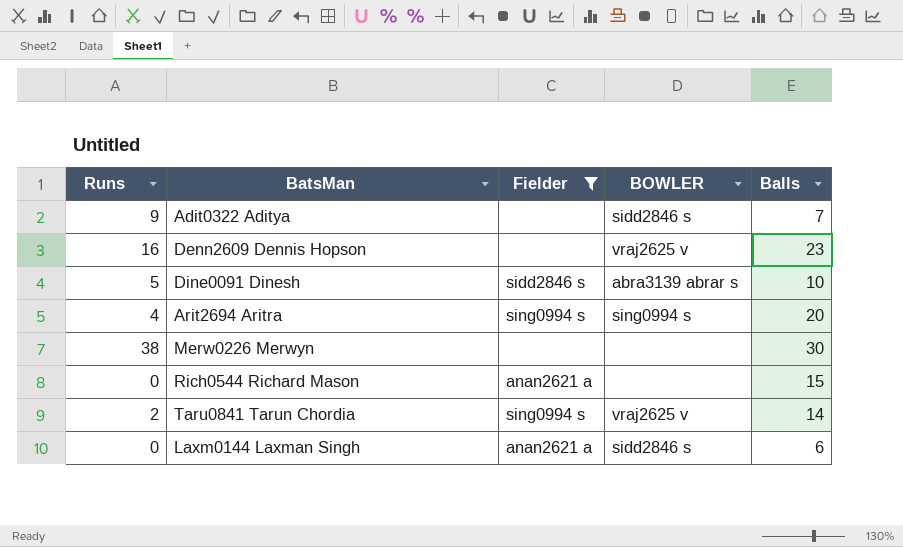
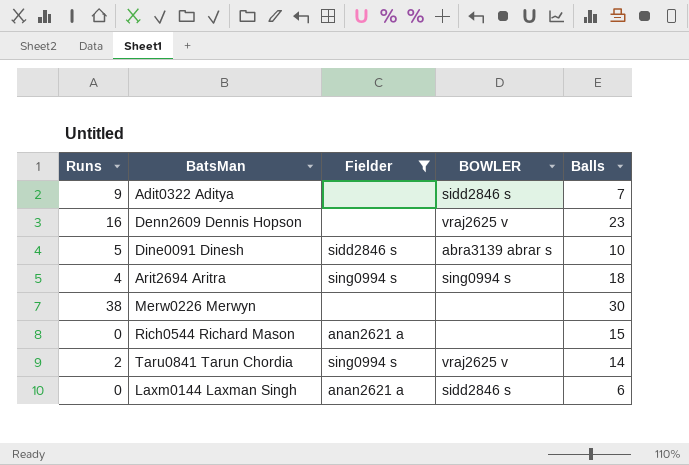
Arit2694 Aritra | Balls: 20 -> 18

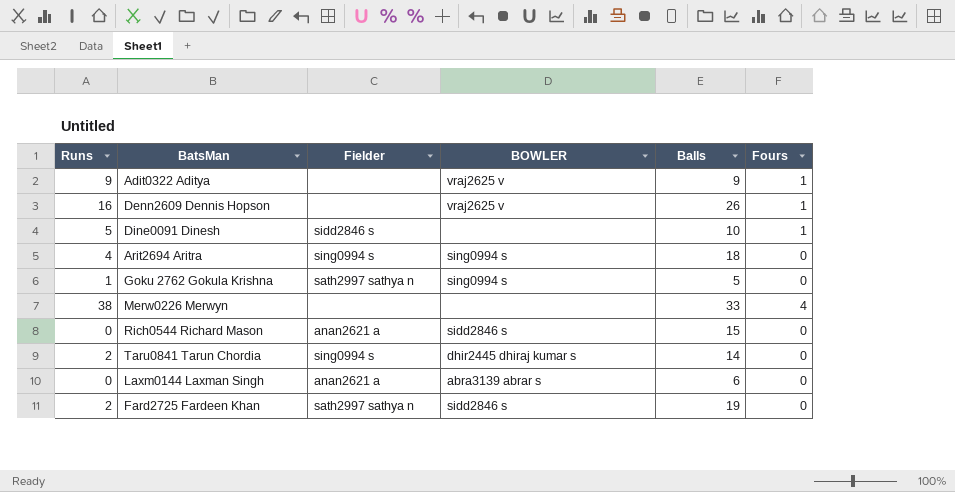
filter: Fielder != sath2997 sathya n -> none
column Fours | position: none -> 6
Adit0322 Aditya | BOWLER: sidd2846 s -> vraj2625 v
Adit0322 Aditya | Balls: 7 -> 9
Denn2609 Dennis Hopson | Balls: 23 -> 26
Dine0091 Dinesh | BOWLER: abra3139 abrar s -> none
Merw0226 Merwyn | Balls: 30 -> 33
Rich0544 Richard Mason | BOWLER: none -> sidd2846 s
Taru0841 Tarun Chordia | BOWLER: vraj2625 v -> dhir2445 dhiraj kumar s
Laxm0144 Laxman Singh | BOWLER: sidd2846 s -> abra3139 abrar s

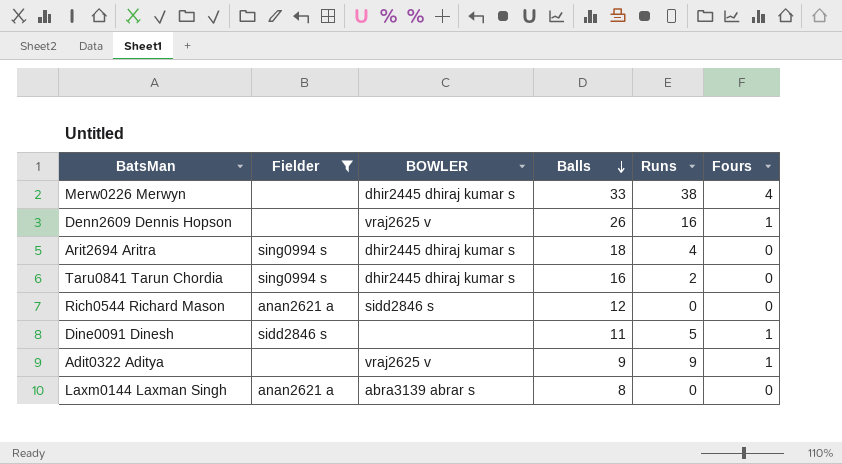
filter: none -> Fielder != sath2997 sathya n
row order: none -> Balls descending
column Runs | position: 1 -> 5
Merw0226 Merwyn | BOWLER: none -> dhir2445 dhiraj kumar s
Arit2694 Aritra | BOWLER: sing0994 s -> dhir2445 dhiraj kumar s
Taru0841 Tarun Chordia | Balls: 14 -> 16
Rich0544 Richard Mason | Balls: 15 -> 12
Dine0091 Dinesh | Balls: 10 -> 11
Laxm0144 Laxman Singh | Balls: 6 -> 8

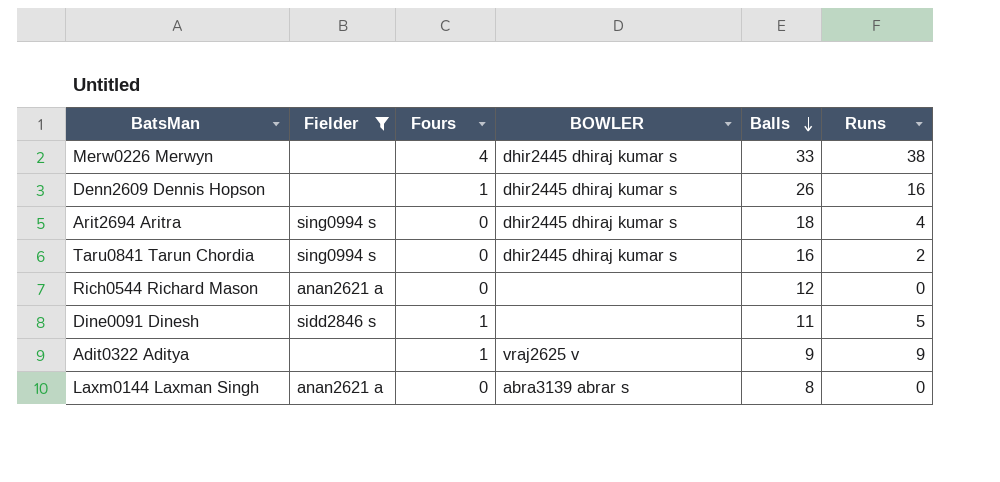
column Fours | position: 6 -> 3
Denn2609 Dennis Hopson | BOWLER: vraj2625 v -> dhir2445 dhiraj kumar s
Rich0544 Richard Mason | BOWLER: sidd2846 s -> none

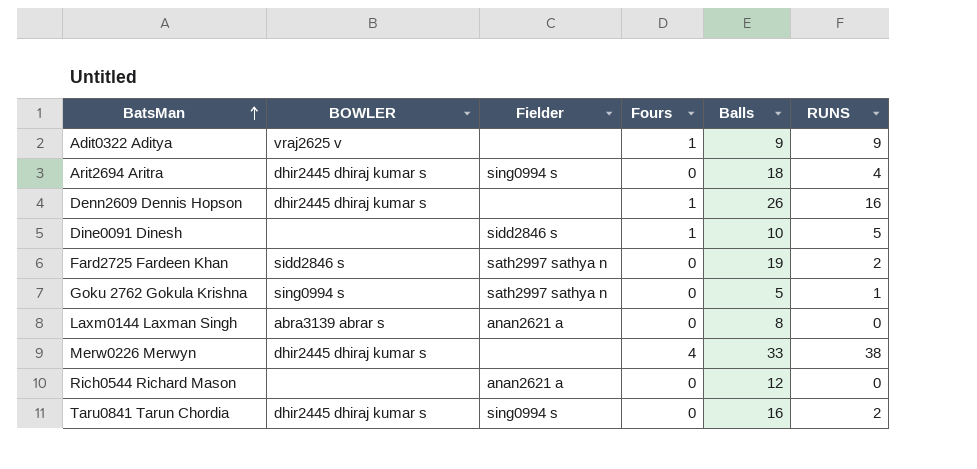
filter: Fielder != sath2997 sathya n -> none
row order: Balls descending -> BatsMan ascending
column BOWLER | position: 4 -> 2
column name: Runs -> RUNS
Dine0091 Dinesh | Balls: 11 -> 10

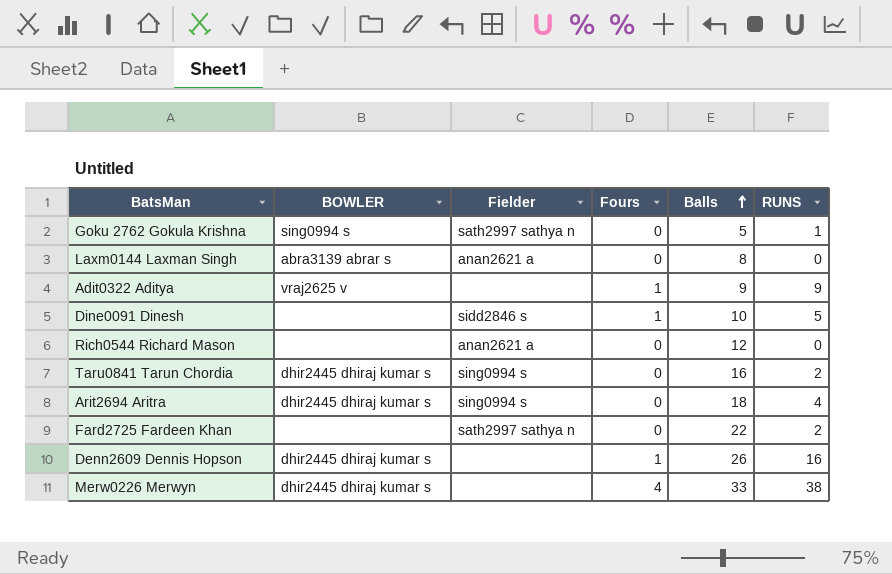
row order: BatsMan ascending -> Balls ascending
Fard2725 Fardeen Khan | BOWLER: sidd2846 s -> none
Fard2725 Fardeen Khan | Balls: 19 -> 22

